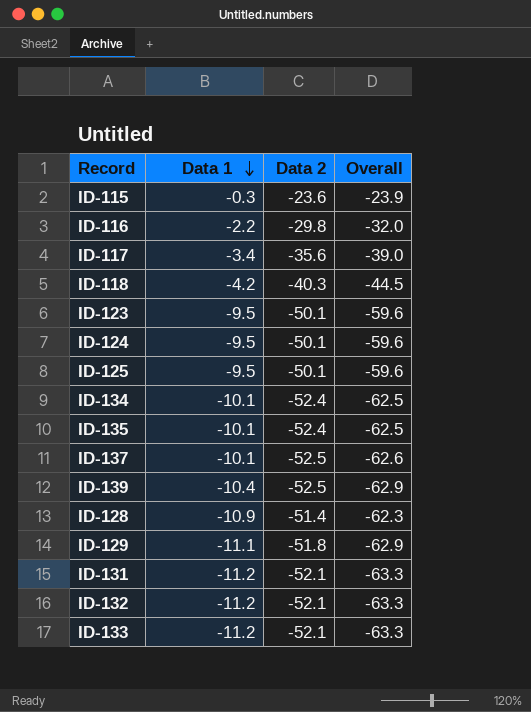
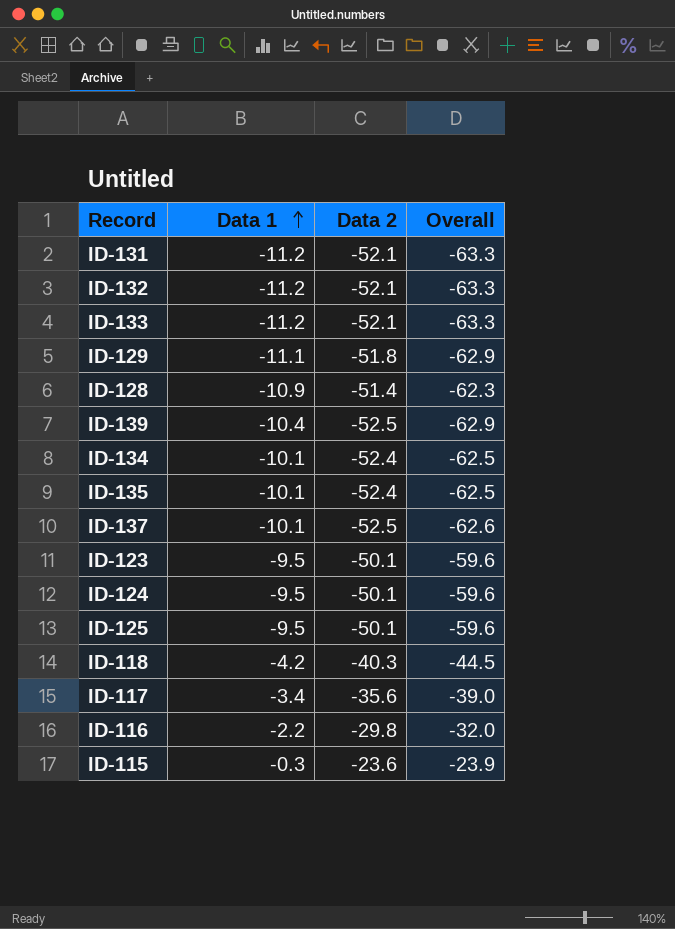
row order: Data 1 descending -> Data 1 ascending

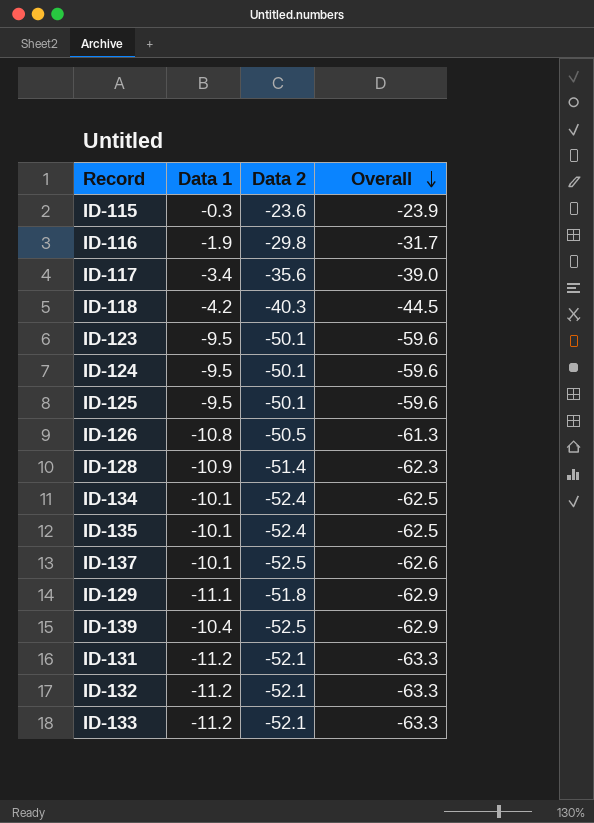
row order: Data 1 ascending -> Overall descending
ID-116 | Data 1: -2.2 -> -1.9
ID-116 | Overall: -32.0 -> -31.7
row ID-126: none -> -10.8 | -50.5 | -61.3

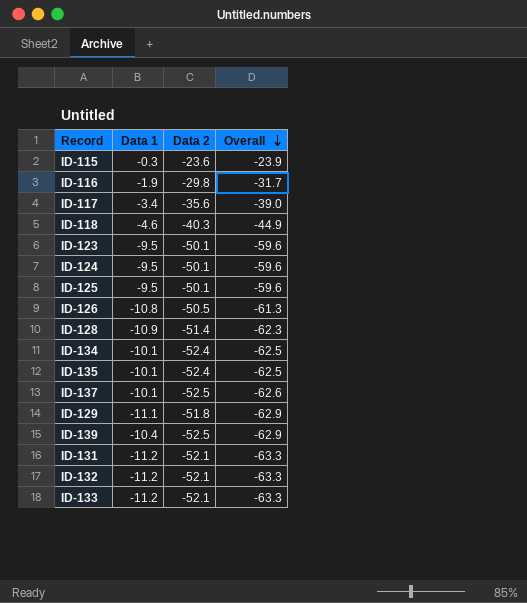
ID-118 | Data 1: -4.2 -> -4.6
ID-118 | Overall: -44.5 -> -44.9

